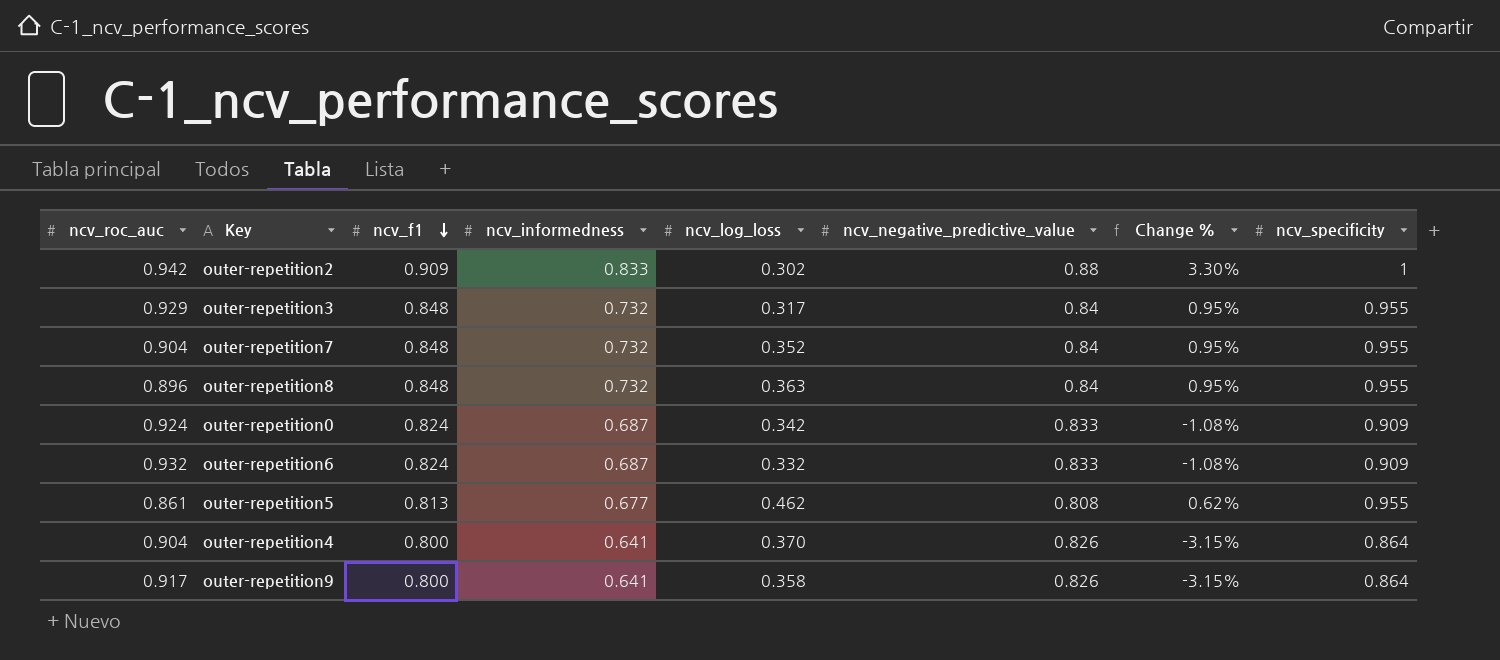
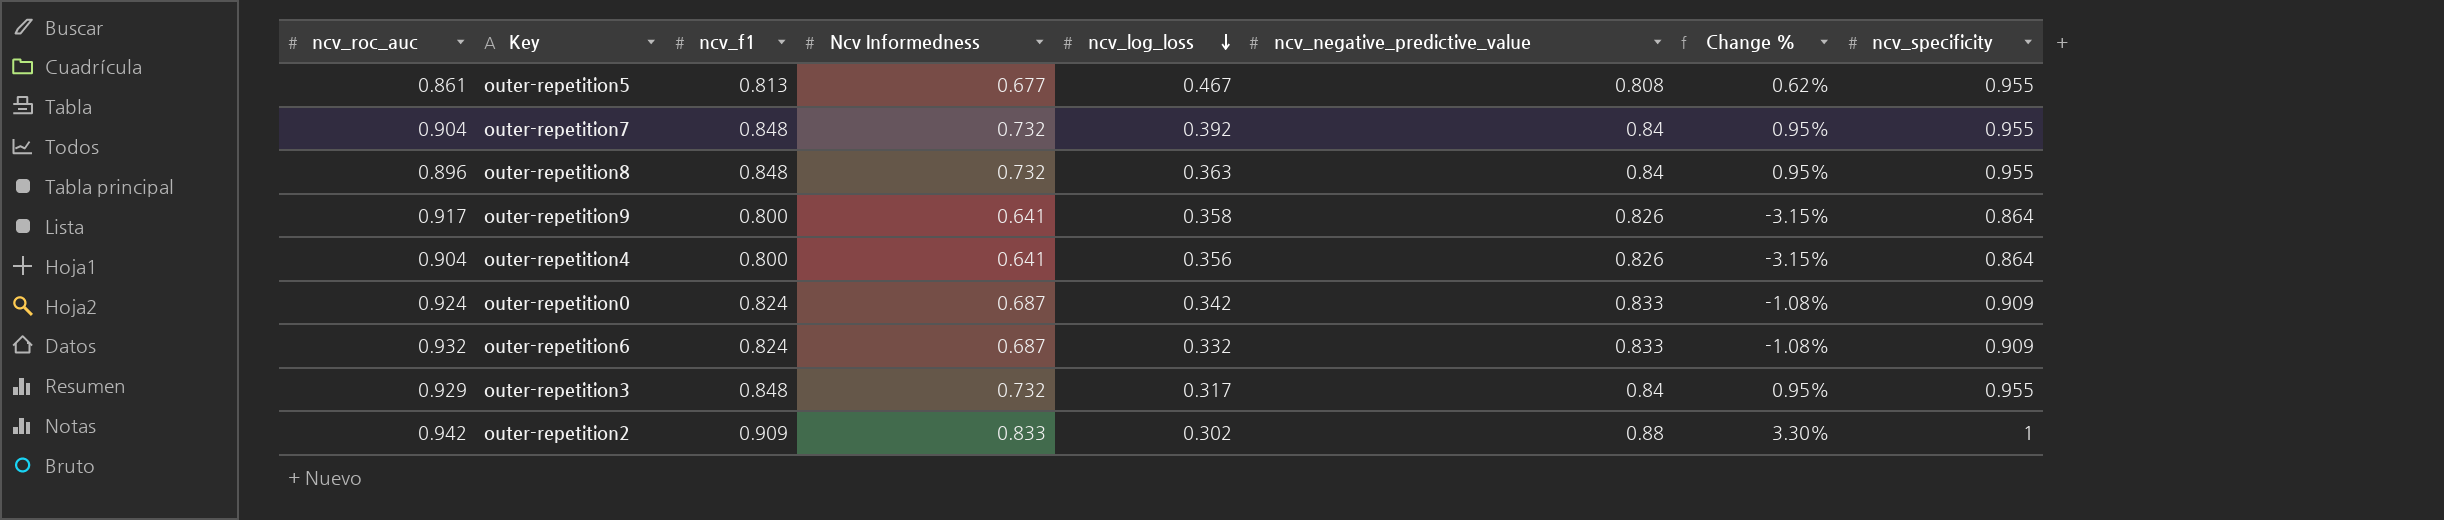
row order: ncv_f1 descending -> ncv_log_loss descending
column name: ncv_informedness -> Ncv Informedness
outer-repetition5 | ncv_log_loss: 0.462 -> 0.467
outer-repetition7 | ncv_log_loss: 0.352 -> 0.392
outer-repetition4 | ncv_log_loss: 0.370 -> 0.356

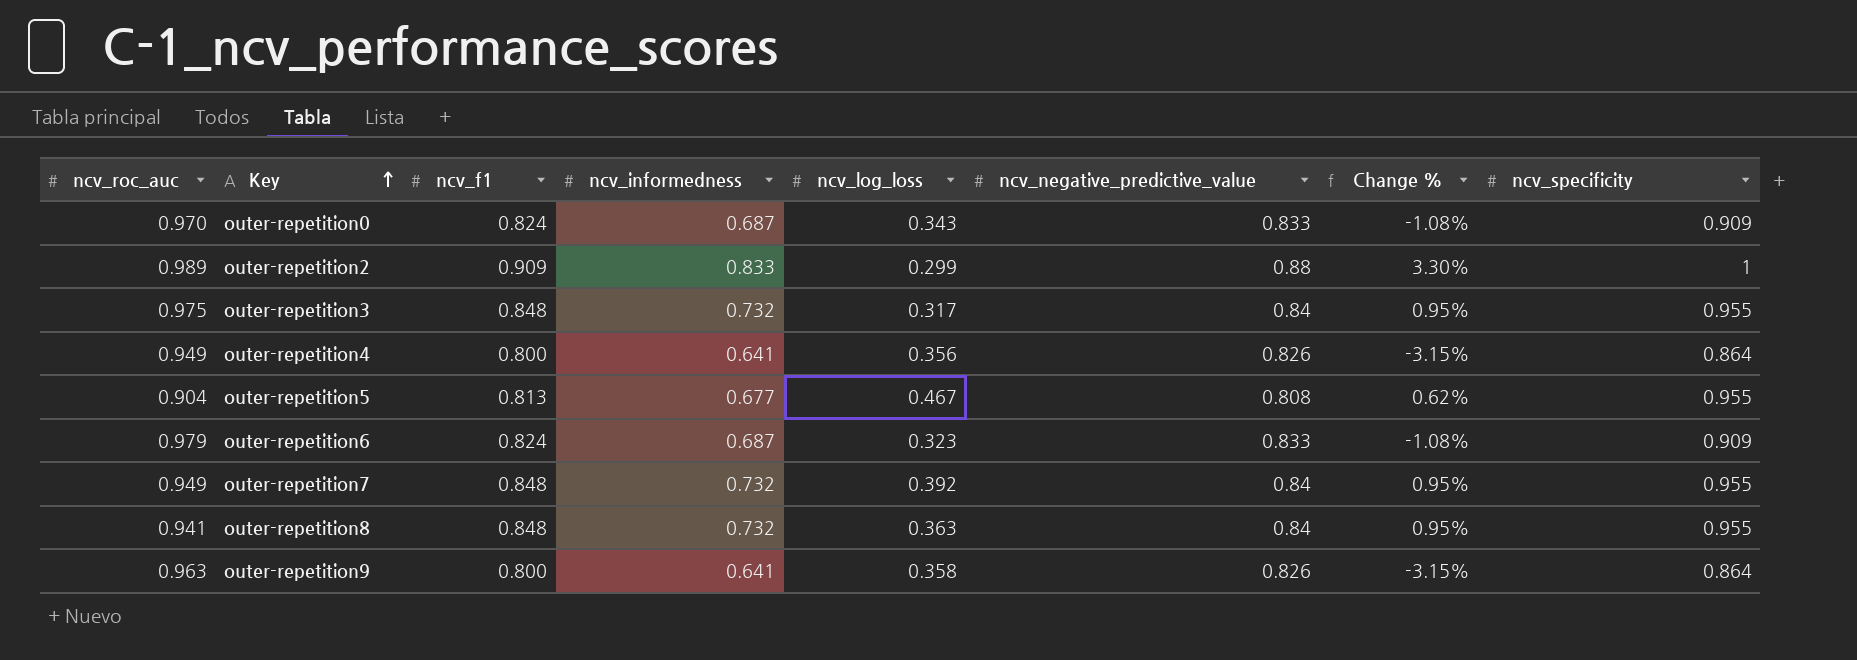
row order: ncv_log_loss descending -> Key ascending
column name: Ncv Informedness -> ncv_informedness
outer-repetition0 | ncv_roc_auc: 0.924 -> 0.970
outer-repetition0 | ncv_log_loss: 0.342 -> 0.343
outer-repetition2 | ncv_roc_auc: 0.942 -> 0.989
outer-repetition2 | ncv_log_loss: 0.302 -> 0.299
outer-repetition3 | ncv_roc_auc: 0.929 -> 0.975
outer-repetition4 | ncv_roc_auc: 0.904 -> 0.949
outer-repetition5 | ncv_roc_auc: 0.861 -> 0.904
outer-repetition6 | ncv_roc_auc: 0.932 -> 0.979
outer-repetition6 | ncv_log_loss: 0.332 -> 0.323
outer-repetition7 | ncv_roc_auc: 0.904 -> 0.949
outer-repetition8 | ncv_roc_auc: 0.896 -> 0.941
outer-repetition9 | ncv_roc_auc: 0.917 -> 0.963

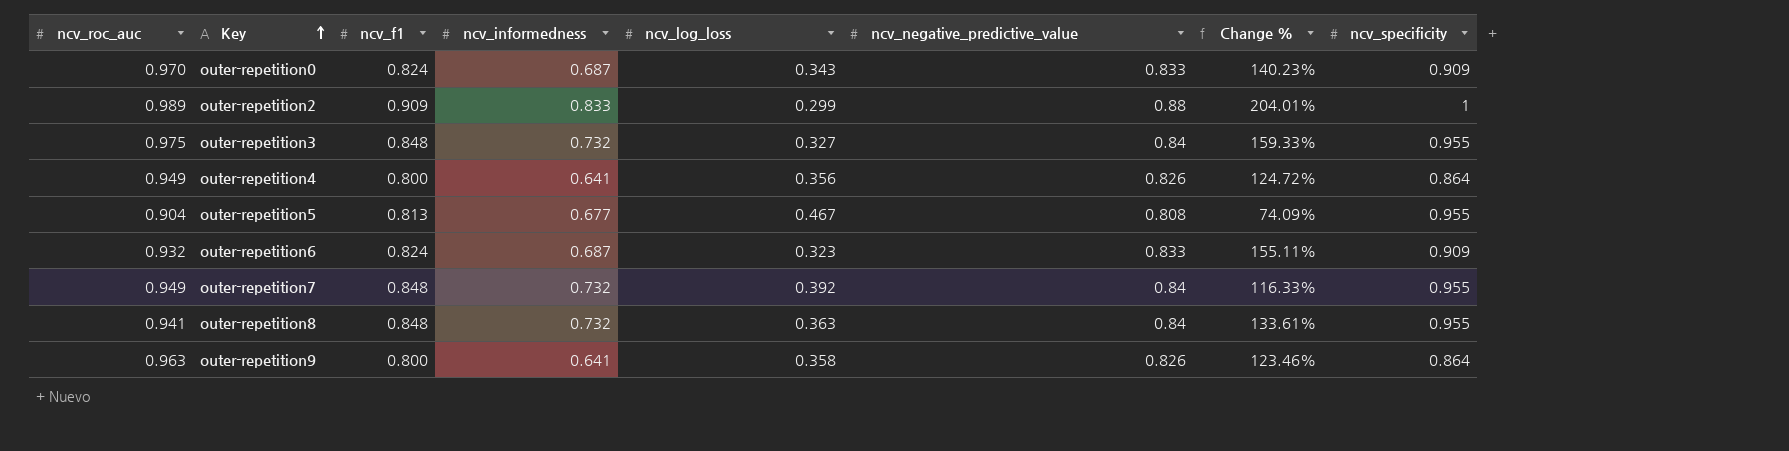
column Change % | formula: ([ncv_f1] - [ncv_negative_predictive_value]) / [ncv_negative_predictive_value] -> ([ncv_f1] - [ncv_log_loss]) / [ncv_log_loss]
outer-repetition3 | ncv_log_loss: 0.317 -> 0.327
outer-repetition6 | ncv_roc_auc: 0.979 -> 0.932

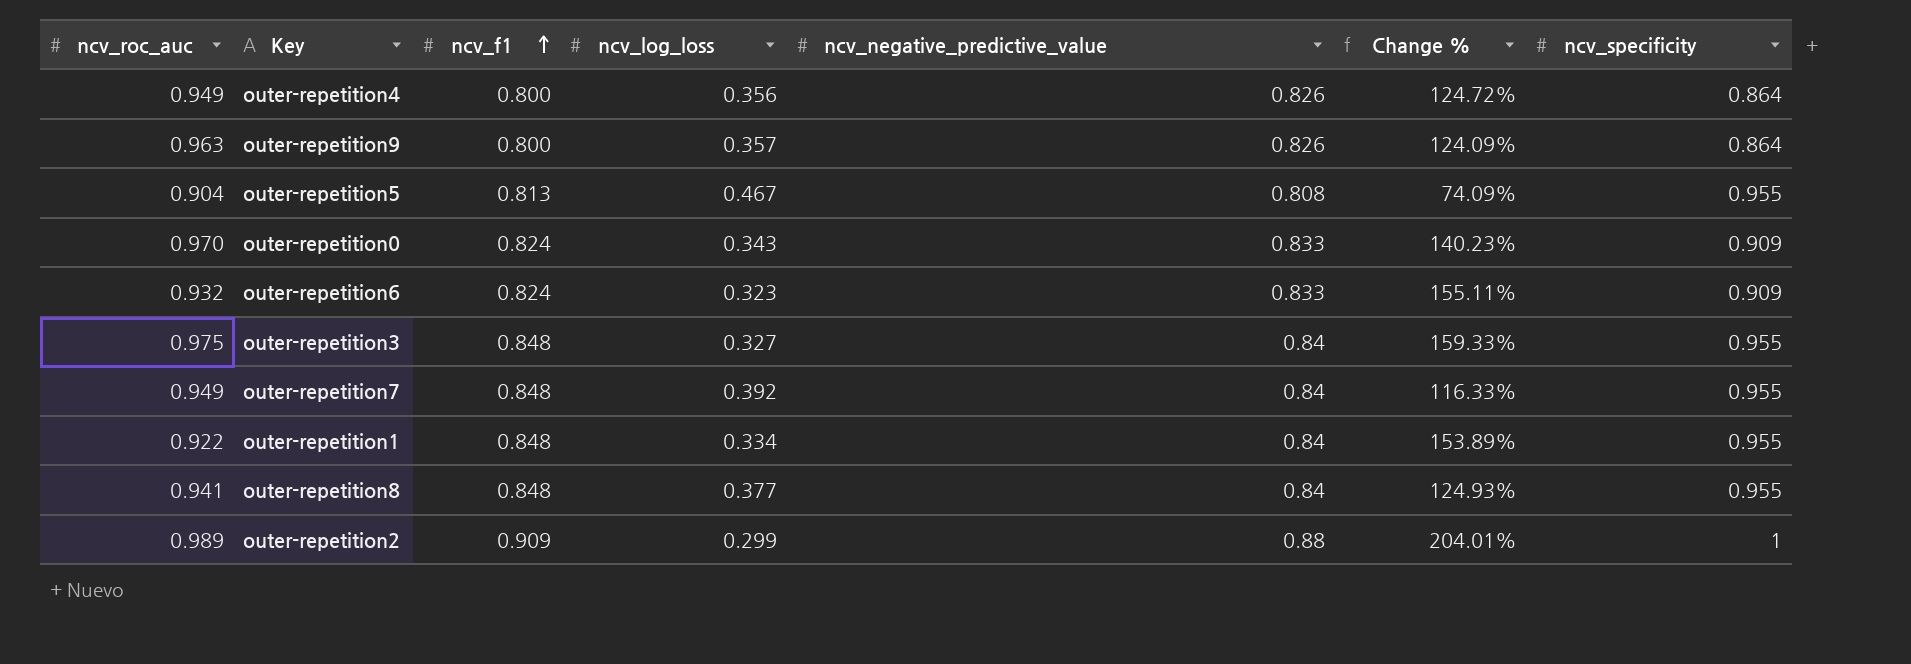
row order: Key ascending -> ncv_f1 ascending
column ncv_informedness | position: 4 -> none
outer-repetition9 | ncv_log_loss: 0.358 -> 0.357
outer-repetition9 | Change %: 123.46% -> 124.09%
row outer-repetition1: none -> 0.922 | 0.848 | 0.334 | 0.84 | 153.89% | 0.955
outer-repetition8 | ncv_log_loss: 0.363 -> 0.377
outer-repetition8 | Change %: 133.61% -> 124.93%

